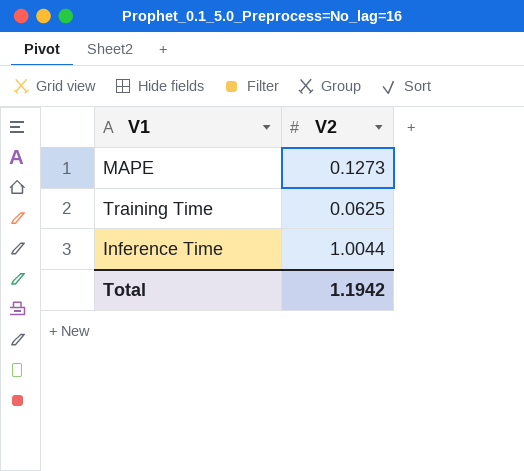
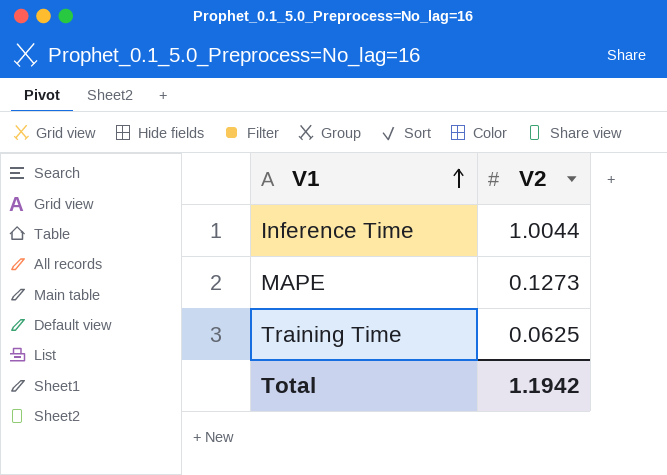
row order: none -> V1 ascending

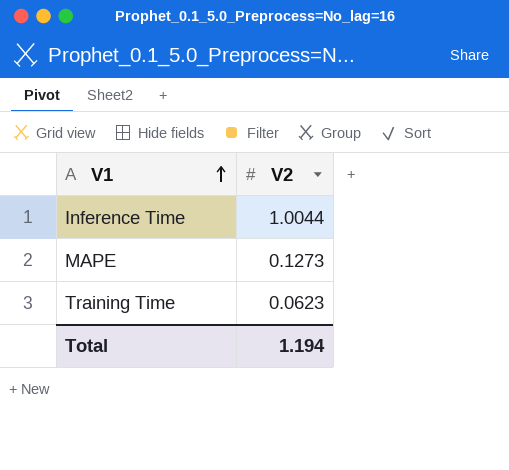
Training Time | V2: 0.0625 -> 0.0623
Total | V2: 1.1942 -> 1.194

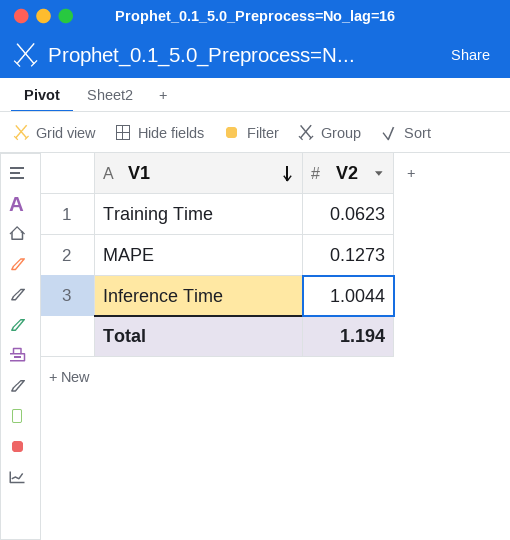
row order: V1 ascending -> V1 descending

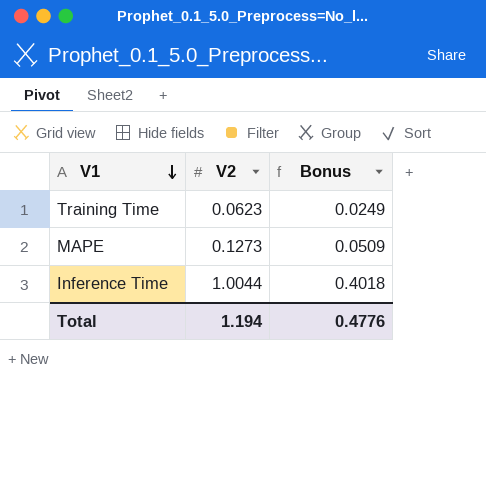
column Bonus | formula: none -> [V2] * 0.4

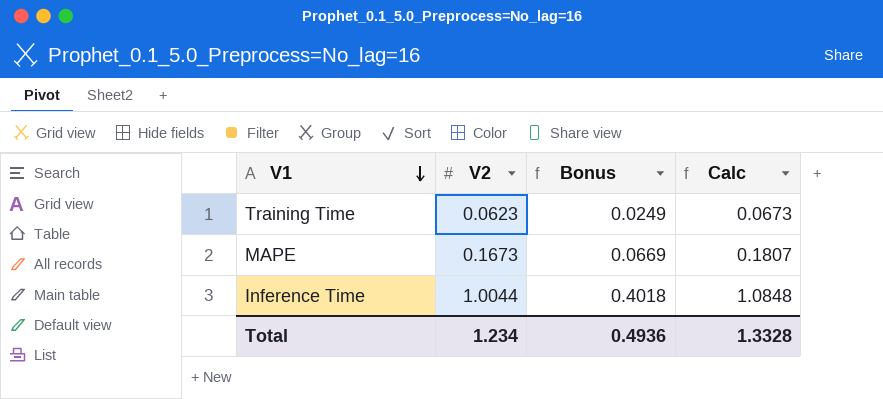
column Calc | formula: none -> [V2] * 1.08
MAPE | V2: 0.1273 -> 0.1673
MAPE | Bonus: 0.0509 -> 0.0669
Total | V2: 1.194 -> 1.234
Total | Bonus: 0.4776 -> 0.4936

